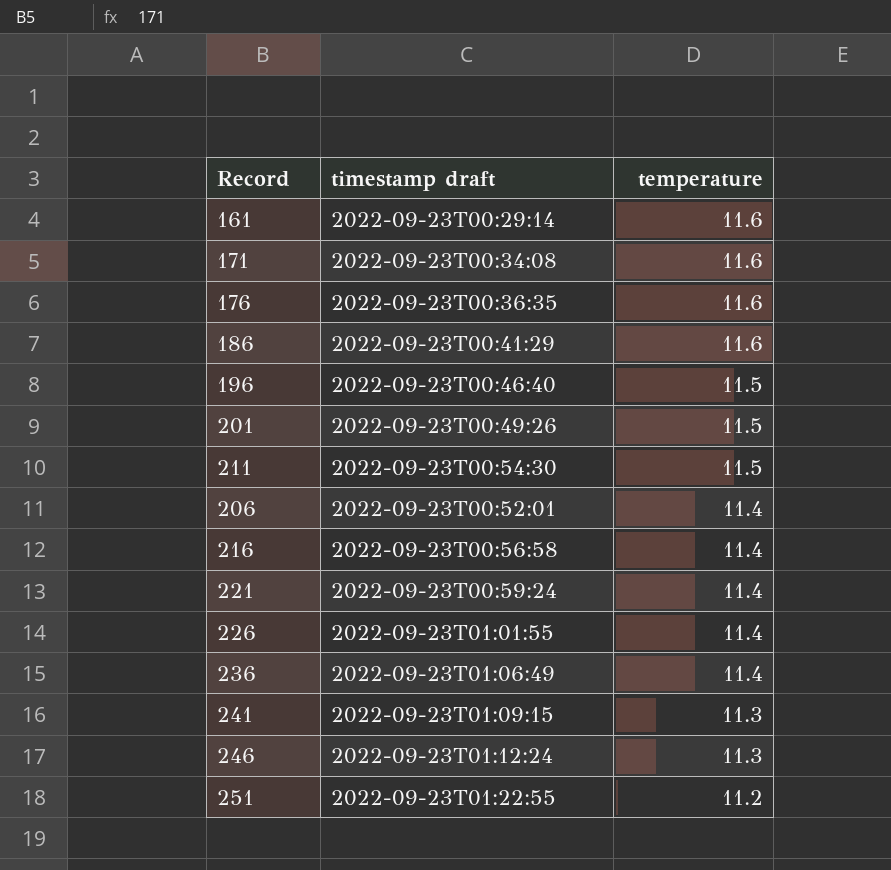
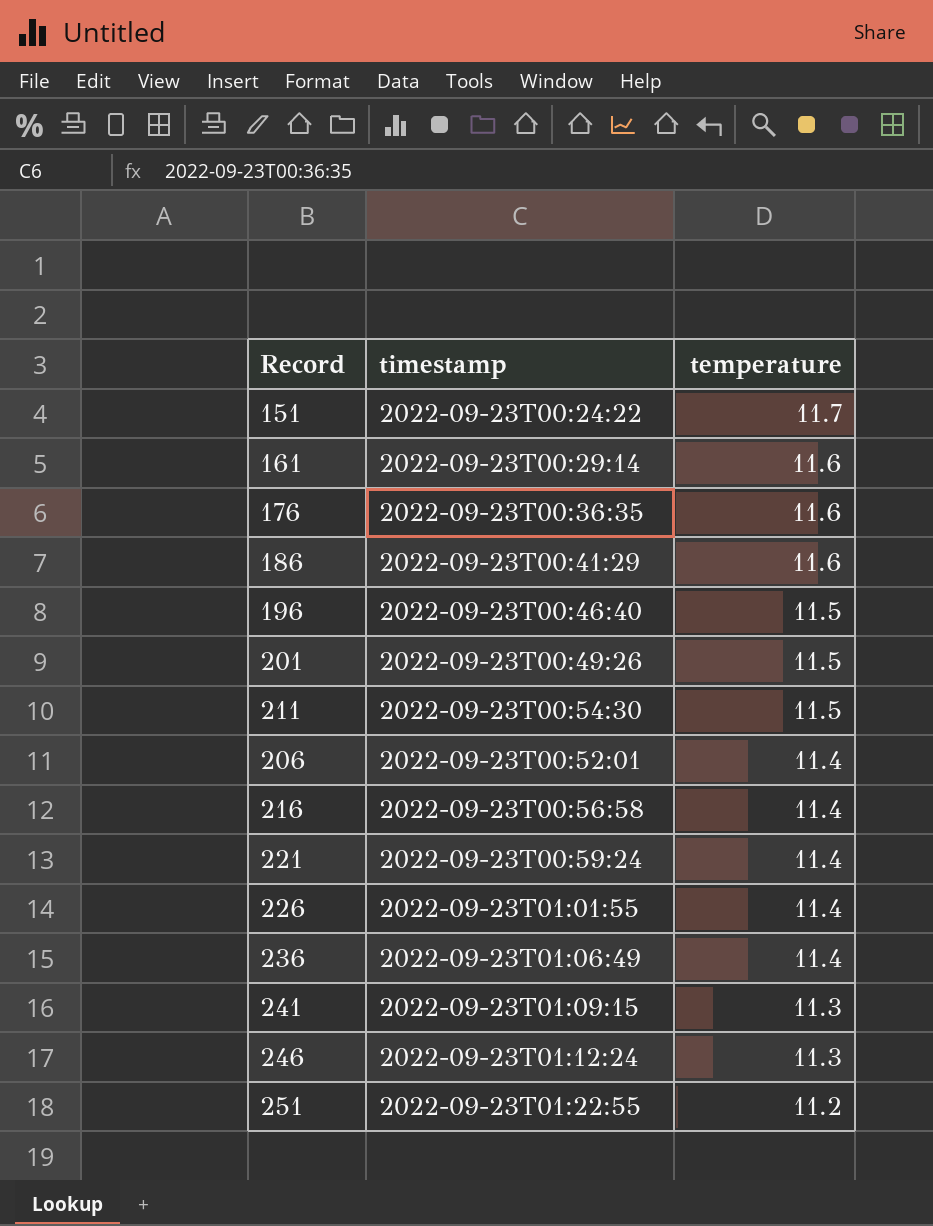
column name: timestamp draft -> timestamp
row 171: 2022-09-23T00:34:08 | 11.6 -> none
row 151: none -> 2022-09-23T00:24:22 | 11.7

